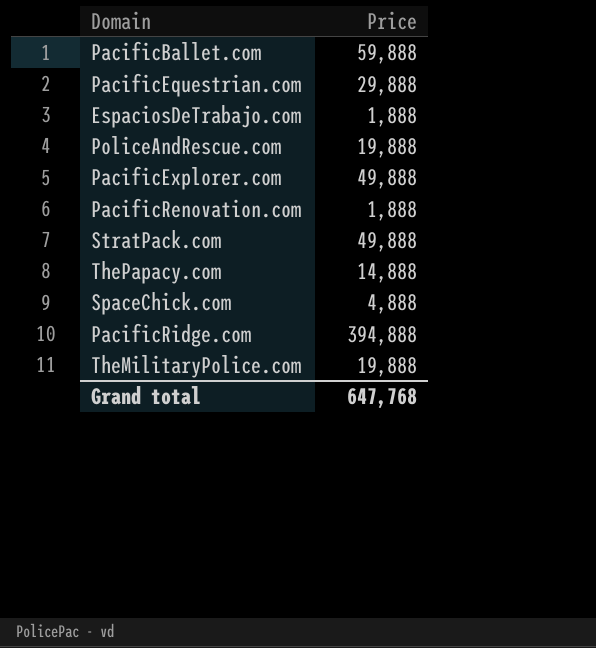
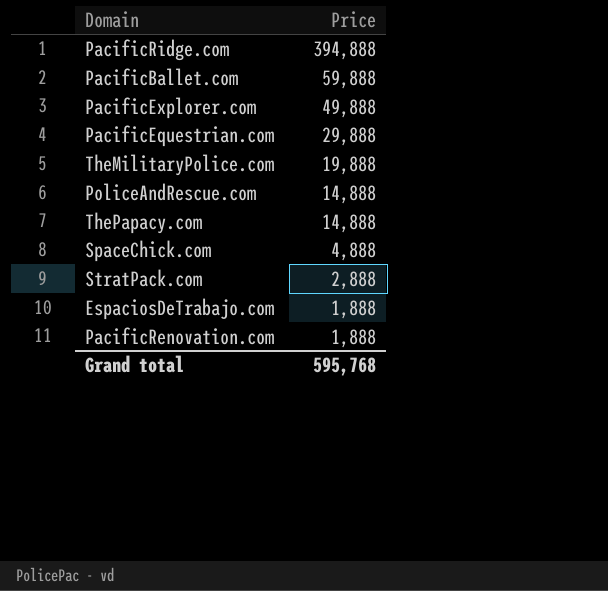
row order: none -> Price descending
PoliceAndRescue.com | Price: 19,888 -> 14,888
StratPack.com | Price: 49,888 -> 2,888
Grand total | Price: 647,768 -> 595,768

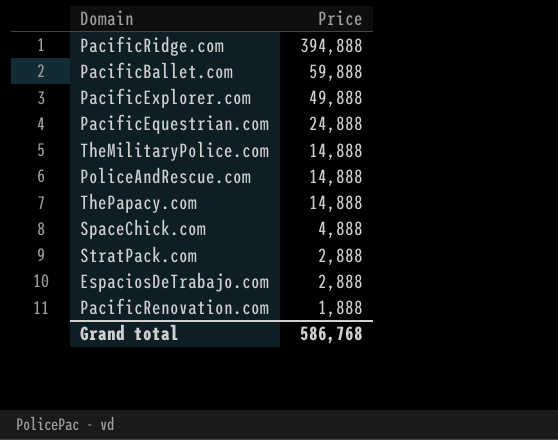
PacificEquestrian.com | Price: 29,888 -> 24,888
TheMilitaryPolice.com | Price: 19,888 -> 14,888
EspaciosDeTrabajo.com | Price: 1,888 -> 2,888
Grand total | Price: 595,768 -> 586,768

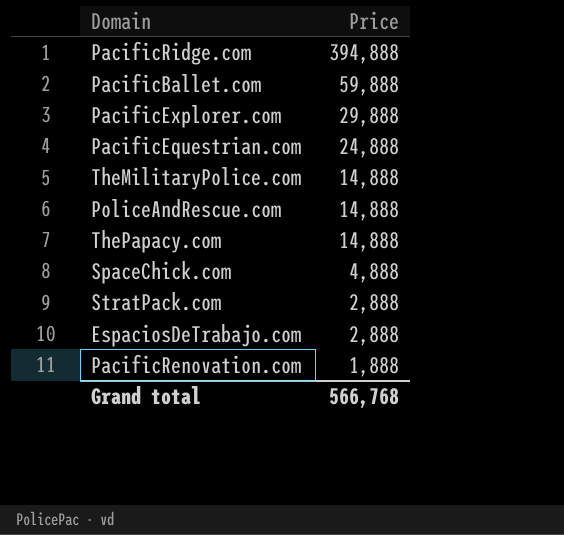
PacificExplorer.com | Price: 49,888 -> 29,888
Grand total | Price: 586,768 -> 566,768

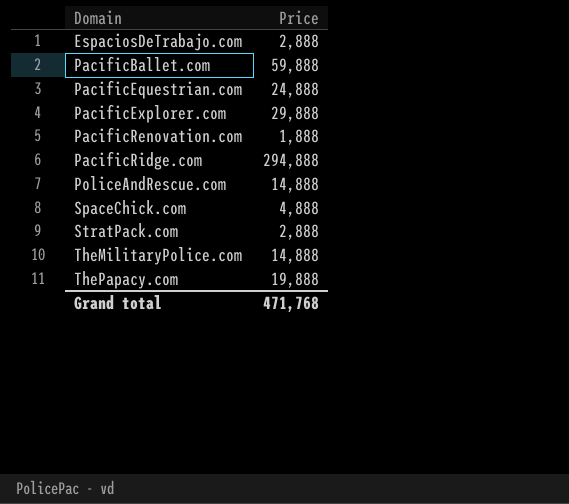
row order: Price descending -> Domain ascending
PacificRidge.com | Price: 394,888 -> 294,888
ThePapacy.com | Price: 14,888 -> 19,888
Grand total | Price: 566,768 -> 471,768

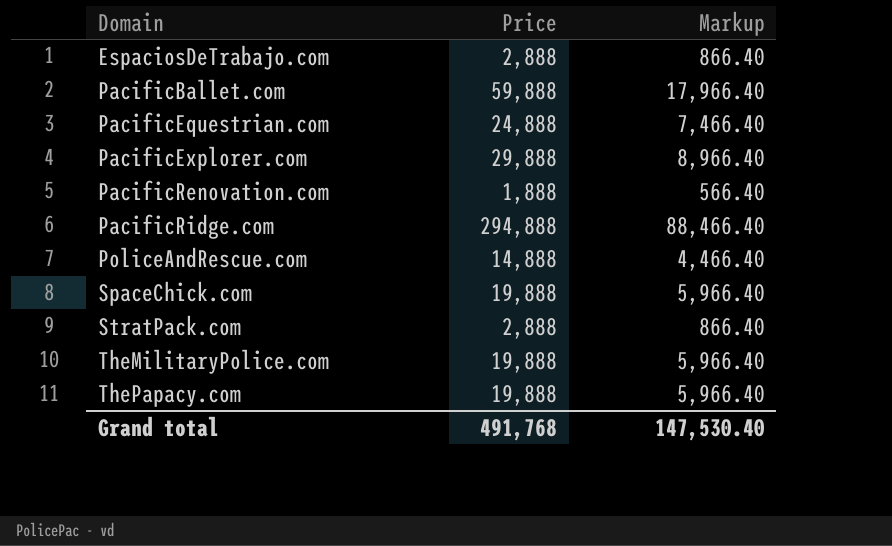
column Markup | formula: none -> [Price] * 0.3
SpaceChick.com | Price: 4,888 -> 19,888
TheMilitaryPolice.com | Price: 14,888 -> 19,888
Grand total | Price: 471,768 -> 491,768

